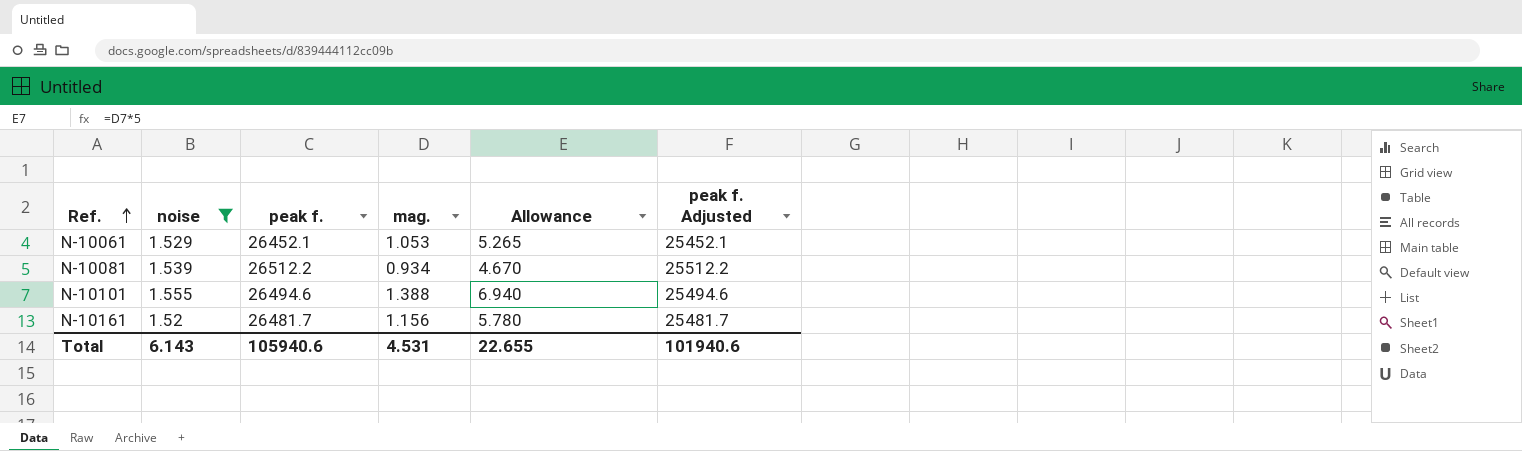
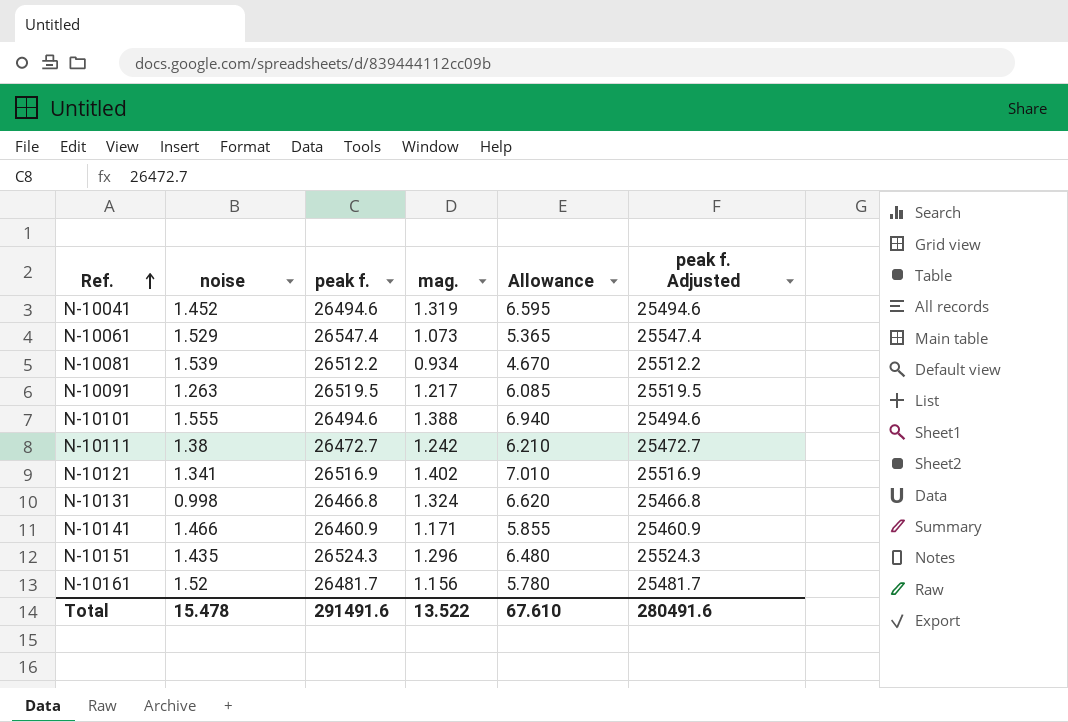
filter: noise >= 1.52 -> none
N-10061 | peak f.: 26452.1 -> 26547.4
N-10061 | mag.: 1.053 -> 1.073
N-10061 | Allowance: 5.265 -> 5.365
N-10061 | peak f. Adjusted: 25452.1 -> 25547.4
Total | noise: 6.143 -> 15.478
Total | peak f.: 105940.6 -> 291491.6
Total | mag.: 4.531 -> 13.522
Total | Allowance: 22.655 -> 67.610
Total | peak f. Adjusted: 101940.6 -> 280491.6

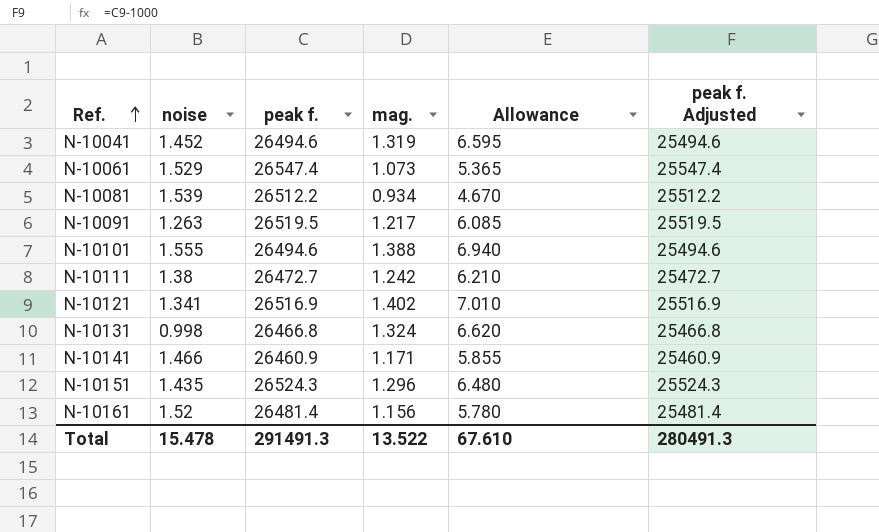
N-10161 | peak f.: 26481.7 -> 26481.4
N-10161 | peak f. Adjusted: 25481.7 -> 25481.4
Total | peak f.: 291491.6 -> 291491.3
Total | peak f. Adjusted: 280491.6 -> 280491.3

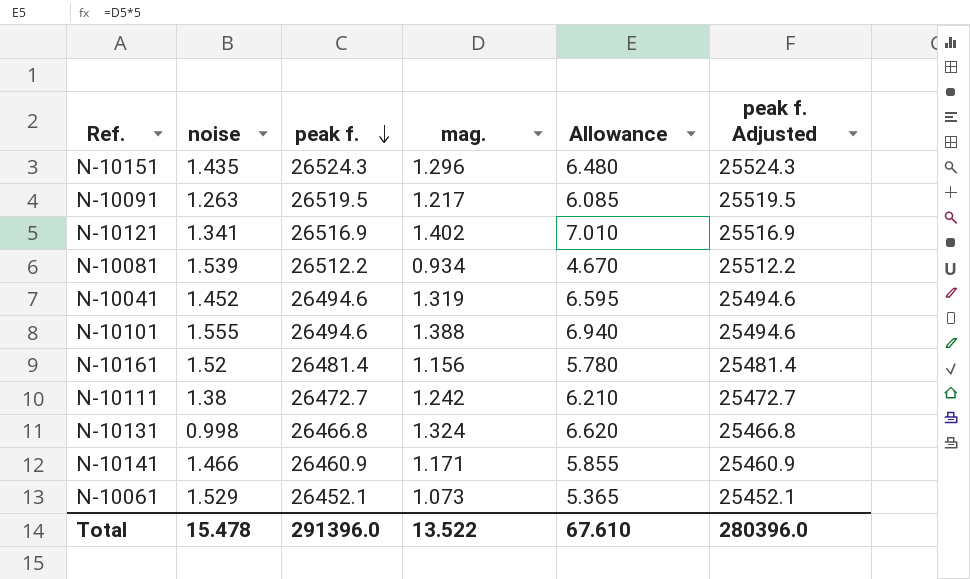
row order: Ref. ascending -> peak f. descending
N-10061 | peak f.: 26547.4 -> 26452.1
N-10061 | peak f. Adjusted: 25547.4 -> 25452.1
Total | peak f.: 291491.3 -> 291396.0
Total | peak f. Adjusted: 280491.3 -> 280396.0

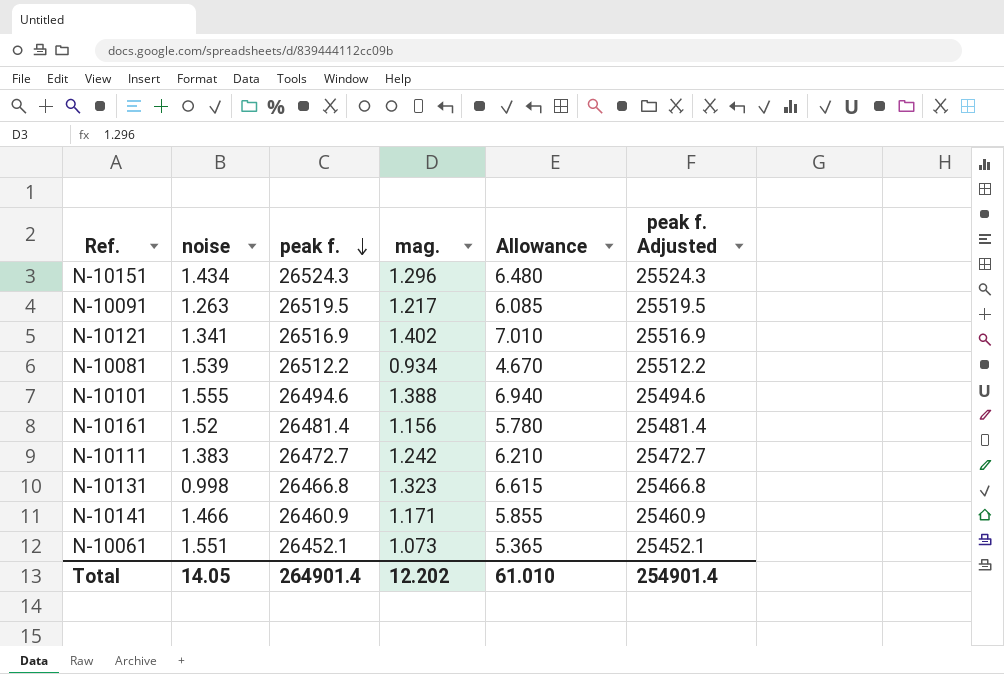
row N-10041: 1.452 | 26494.6 | 1.319 | 6.595 | 25494.6 -> none
N-10151 | noise: 1.435 -> 1.434
N-10111 | noise: 1.38 -> 1.383
N-10131 | mag.: 1.324 -> 1.323
N-10131 | Allowance: 6.620 -> 6.615
N-10061 | noise: 1.529 -> 1.551
Total | noise: 15.478 -> 14.05
Total | peak f.: 291396.0 -> 264901.4
Total | mag.: 13.522 -> 12.202
Total | Allowance: 67.610 -> 61.010
Total | peak f. Adjusted: 280396.0 -> 254901.4

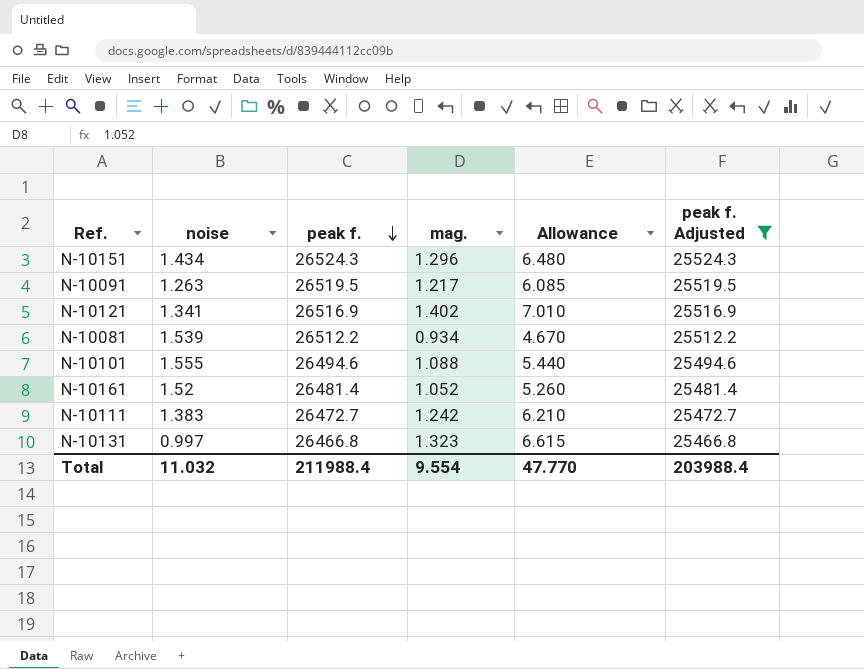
filter: none -> peak f. Adjusted >= 25466.8
N-10101 | mag.: 1.388 -> 1.088
N-10101 | Allowance: 6.940 -> 5.440
N-10161 | mag.: 1.156 -> 1.052
N-10161 | Allowance: 5.780 -> 5.260
N-10131 | noise: 0.998 -> 0.997
Total | noise: 14.05 -> 11.032
Total | peak f.: 264901.4 -> 211988.4
Total | mag.: 12.202 -> 9.554
Total | Allowance: 61.010 -> 47.770
Total | peak f. Adjusted: 254901.4 -> 203988.4

